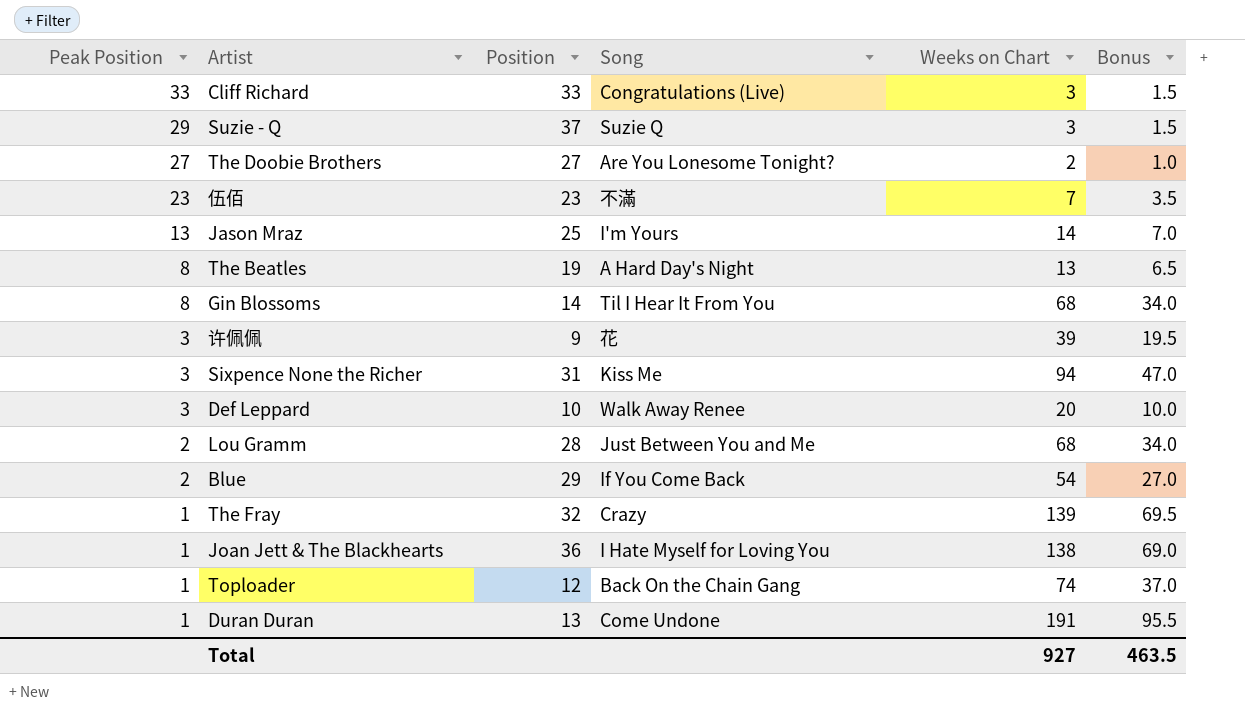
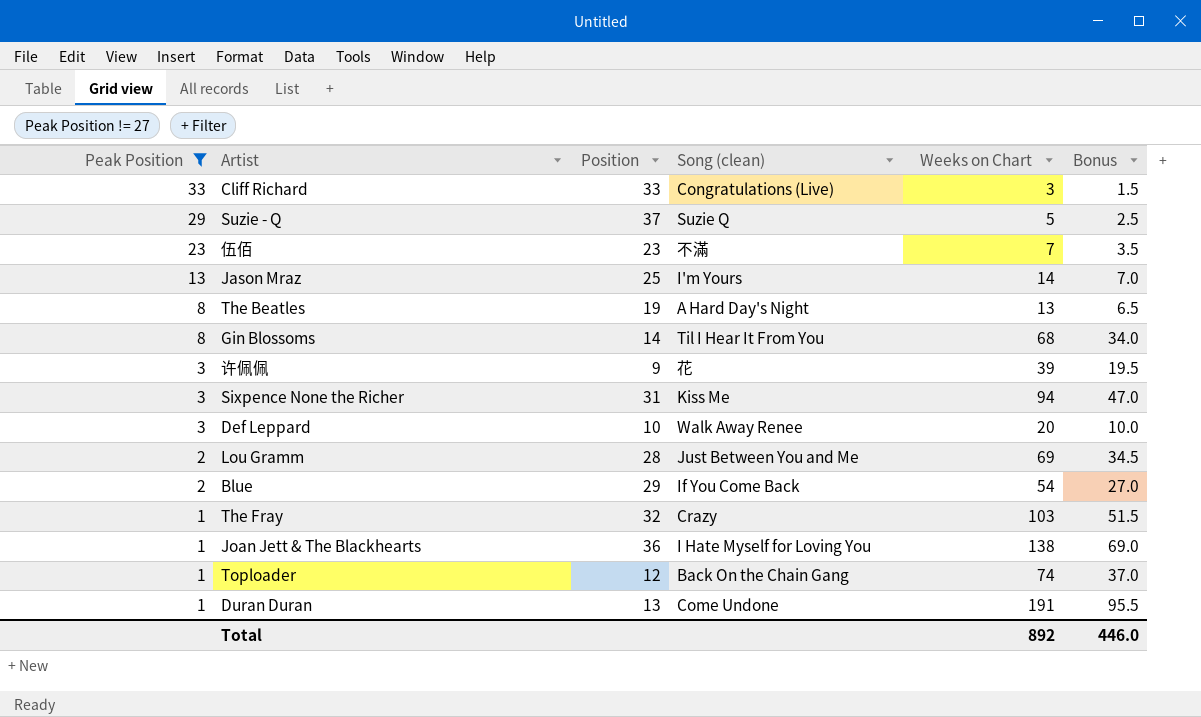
filter: none -> Peak Position != 27
column name: Song -> Song (clean)
Suzie - Q | Weeks on Chart: 3 -> 5
Suzie - Q | Bonus: 1.5 -> 2.5
Lou Gramm | Weeks on Chart: 68 -> 69
Lou Gramm | Bonus: 34.0 -> 34.5
The Fray | Weeks on Chart: 139 -> 103
The Fray | Bonus: 69.5 -> 51.5
Total | Weeks on Chart: 927 -> 892
Total | Bonus: 463.5 -> 446.0

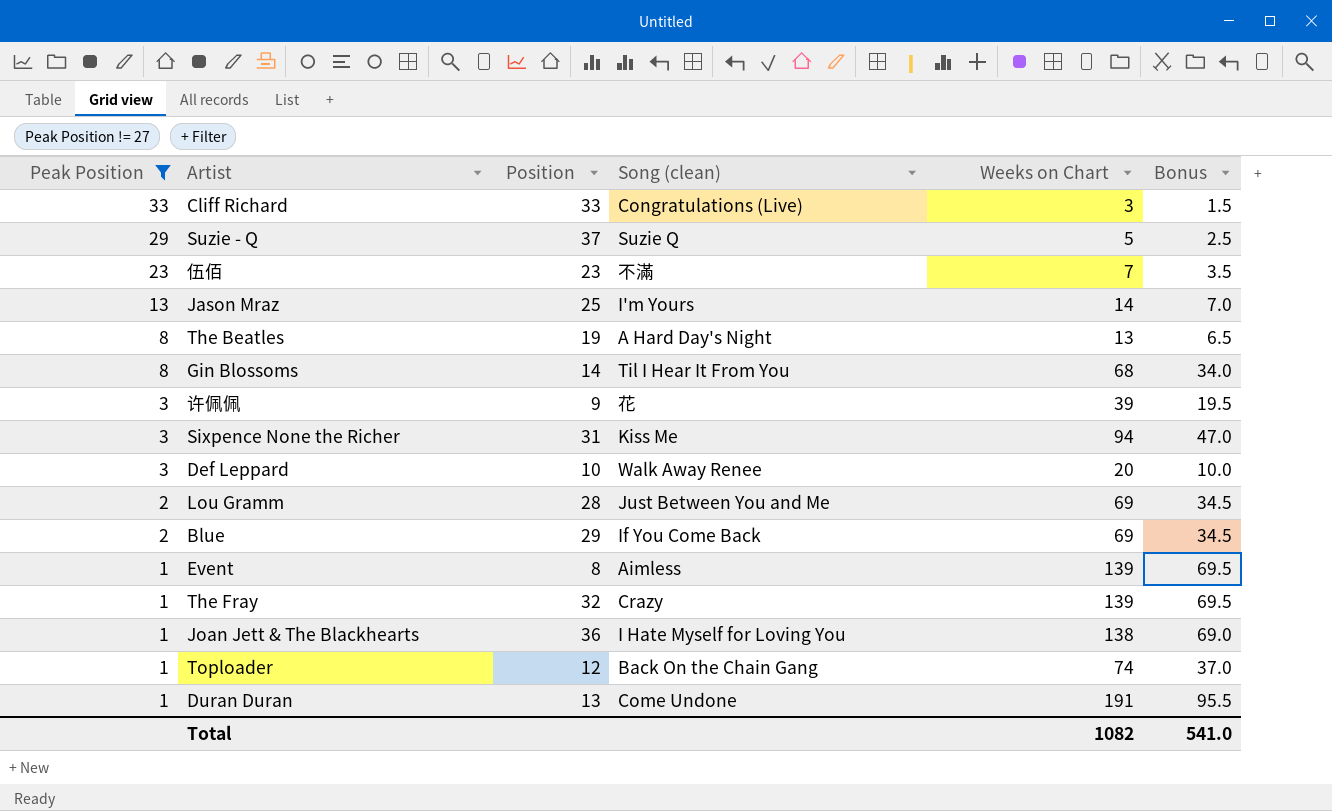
Blue | Weeks on Chart: 54 -> 69
Blue | Bonus: 27.0 -> 34.5
row Event: none -> 1 | 8 | Aimless | 139 | 69.5
The Fray | Weeks on Chart: 103 -> 139
The Fray | Bonus: 51.5 -> 69.5
Total | Weeks on Chart: 892 -> 1082
Total | Bonus: 446.0 -> 541.0

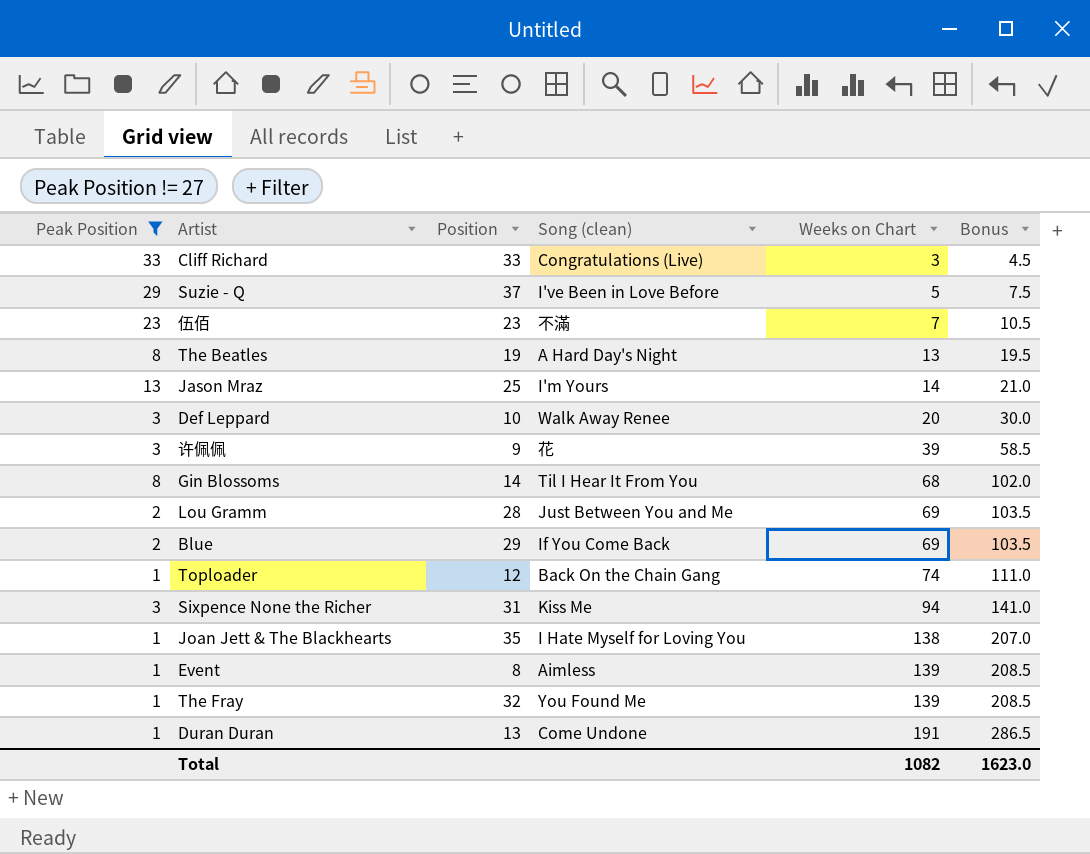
row order: Peak Position descending -> Weeks on Chart ascending
column Bonus | formula: [Weeks on Chart] * 0.5 -> [Weeks on Chart] * 1.5
Suzie - Q | Song (clean): Suzie Q -> I've Been in Love Before
Joan Jett & The Blackhearts | Position: 36 -> 35
The Fray | Song (clean): Crazy -> You Found Me
Total | Bonus: 541.0 -> 1623.0

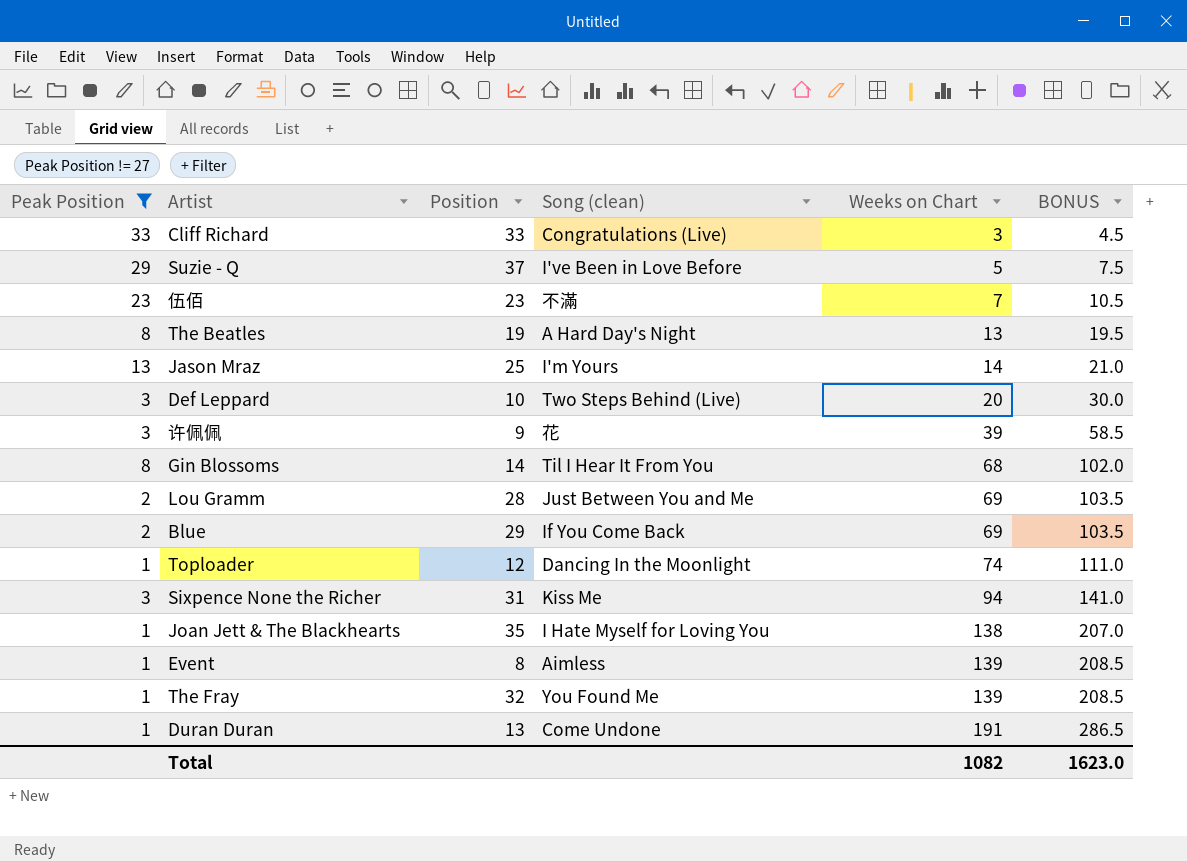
column name: Bonus -> BONUS
Def Leppard | Song (clean): Walk Away Renee -> Two Steps Behind (Live)
Toploader | Song (clean): Back On the Chain Gang -> Dancing In the Moonlight

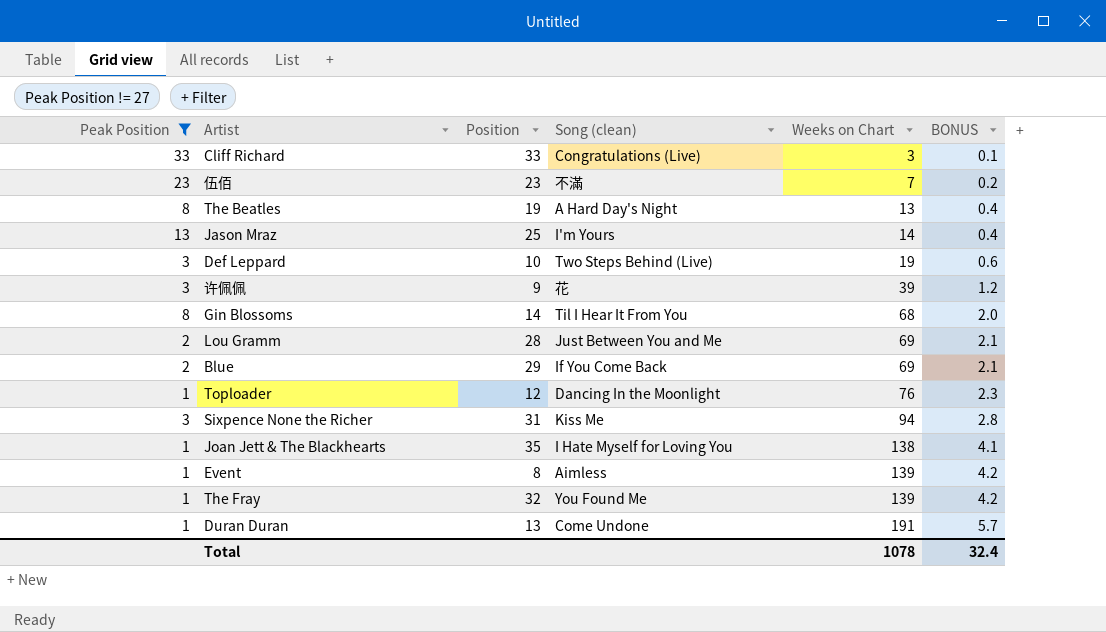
column BONUS | formula: [Weeks on Chart] * 1.5 -> [Weeks on Chart] * 0.03
row Suzie - Q: 29 | 37 | I've Been in Love Before | 5 | 7.5 -> none
Def Leppard | Weeks on Chart: 20 -> 19
Toploader | Weeks on Chart: 74 -> 76
Total | Weeks on Chart: 1082 -> 1078
Total | BONUS: 1623.0 -> 32.4

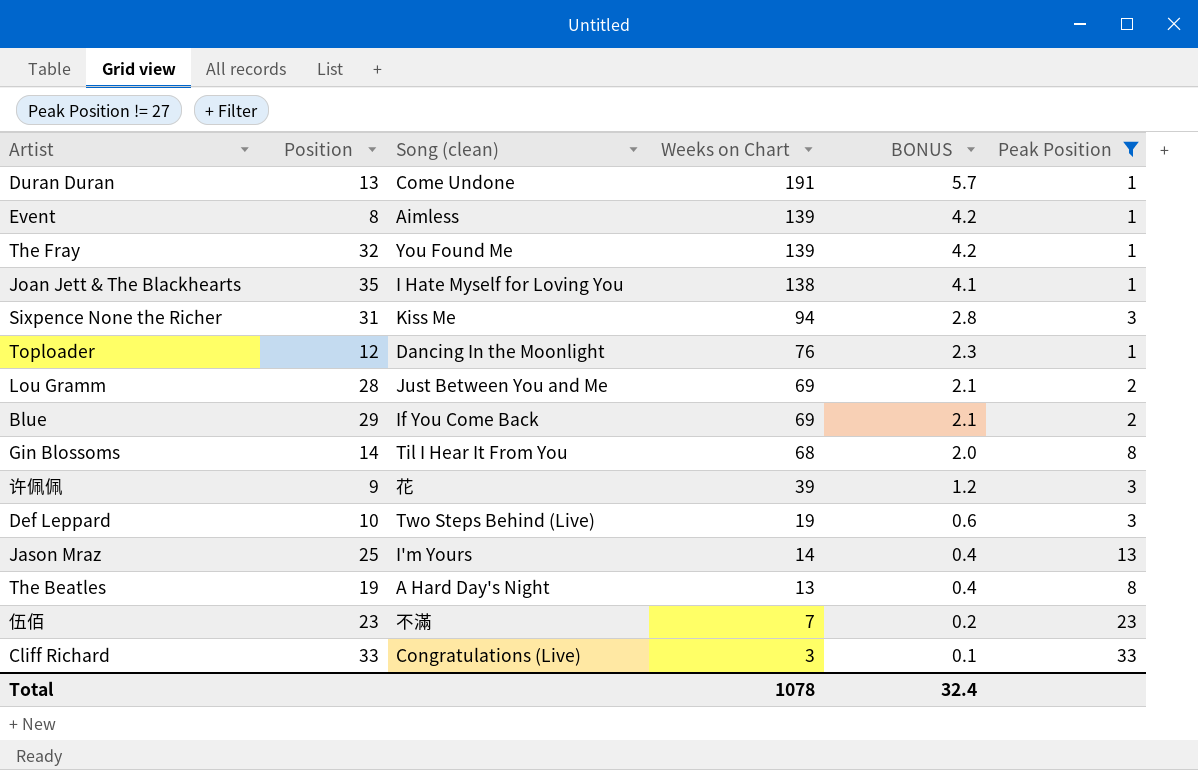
row order: Weeks on Chart ascending -> Weeks on Chart descending
column Peak Position | position: 1 -> 6

